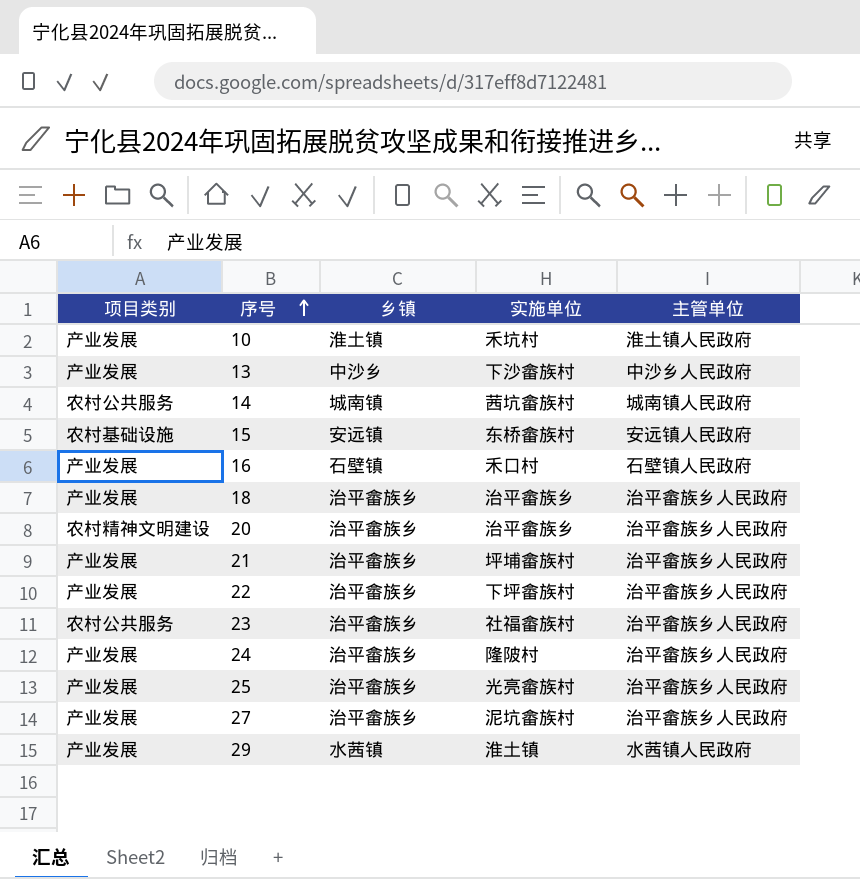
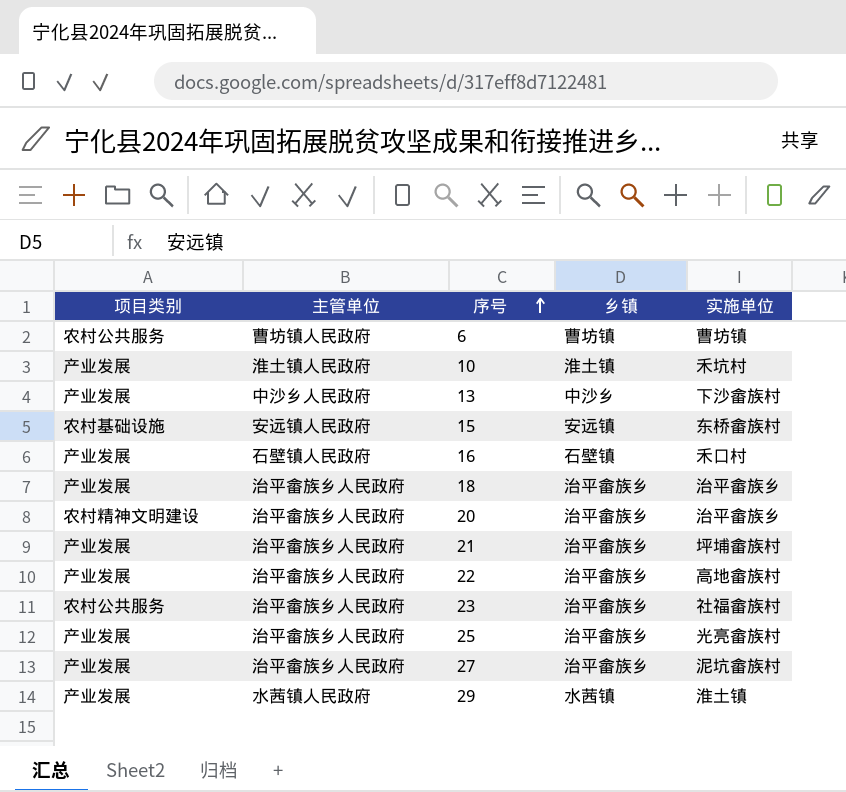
column 主管单位 | position: 5 -> 2
row 14: 农村公共服务 | 城南镇 | 茜坑畲族村 | 城南镇人民政府 -> none
row 24: 产业发展 | 治平畲族乡 | 隆陂村 | 治平畲族乡人民政府 -> none
row 6: none -> 农村公共服务 | 曹坊镇人民政府 | 曹坊镇 | 曹坊镇
22 | 实施单位: 下坪畲族村 -> 高地畲族村

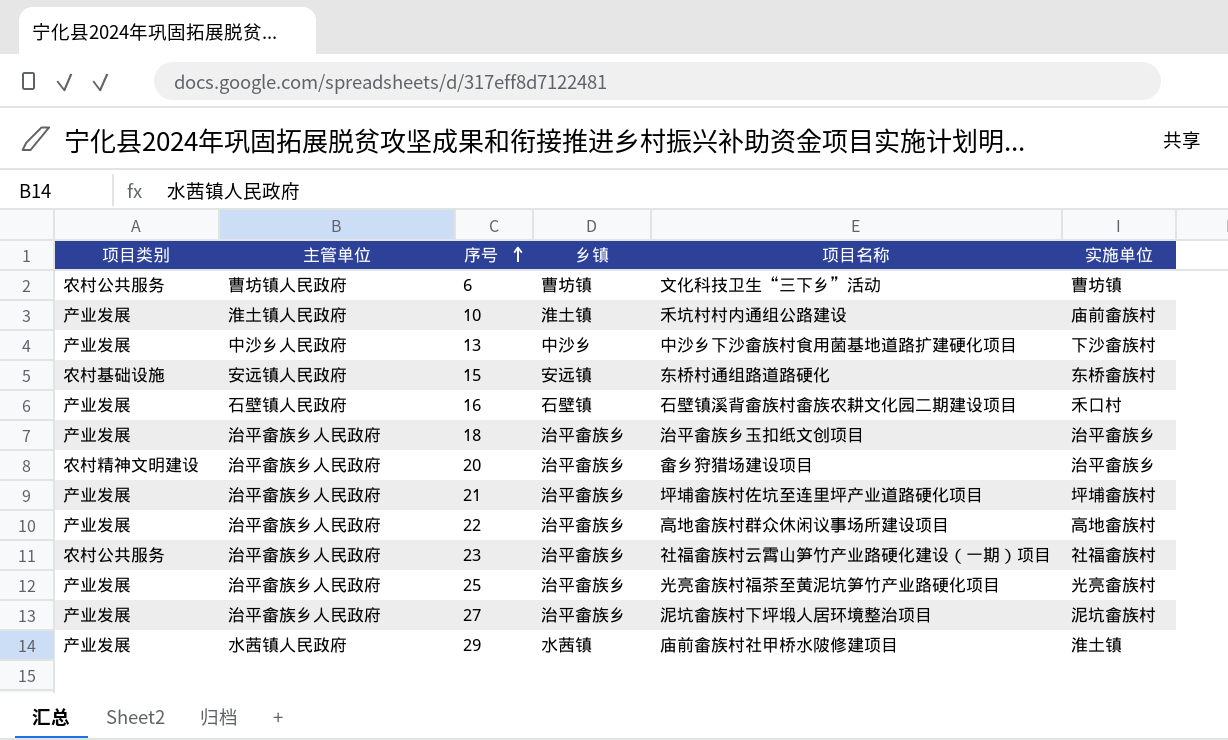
column 项目名称 | position: none -> 5
10 | 实施单位: 禾坑村 -> 庙前畲族村

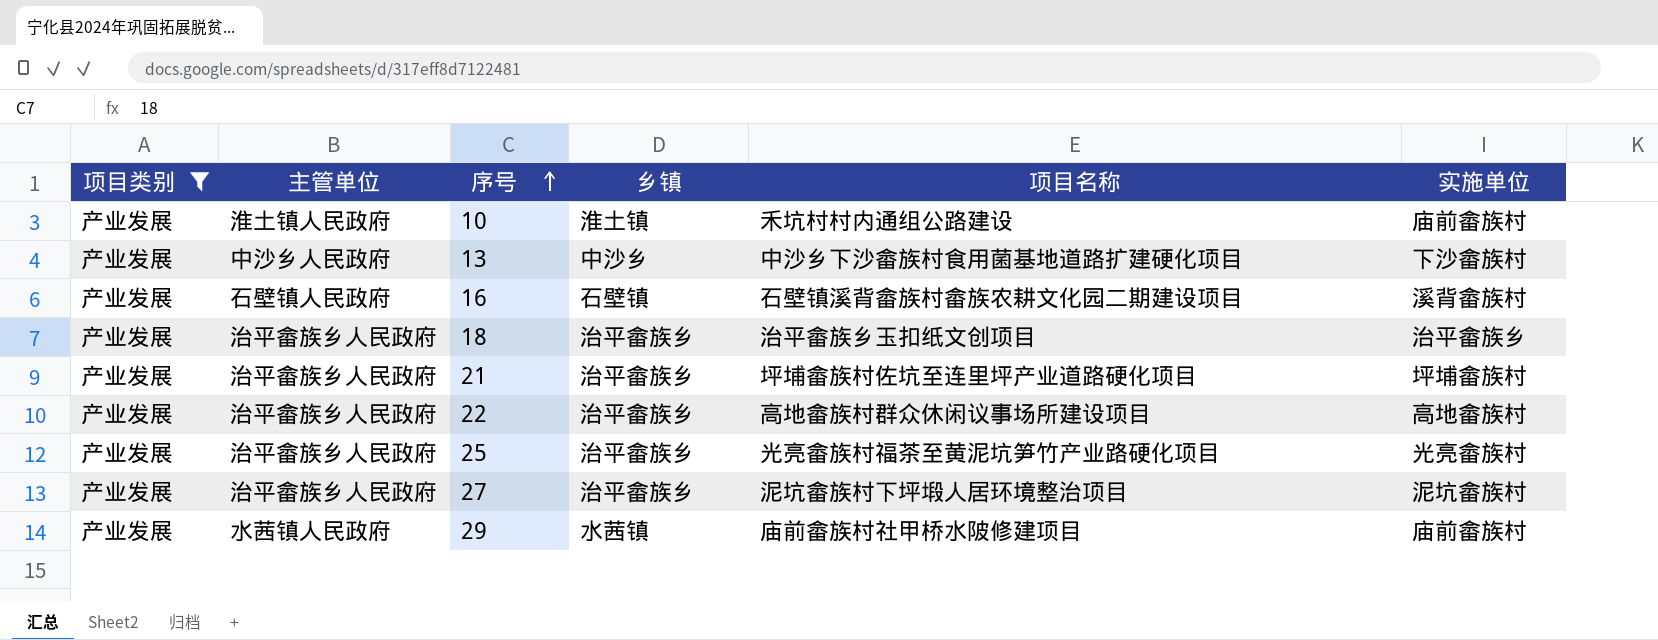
filter: none -> 项目类别 = 产业发展
16 | 实施单位: 禾口村 -> 溪背畲族村
29 | 实施单位: 淮土镇 -> 庙前畲族村

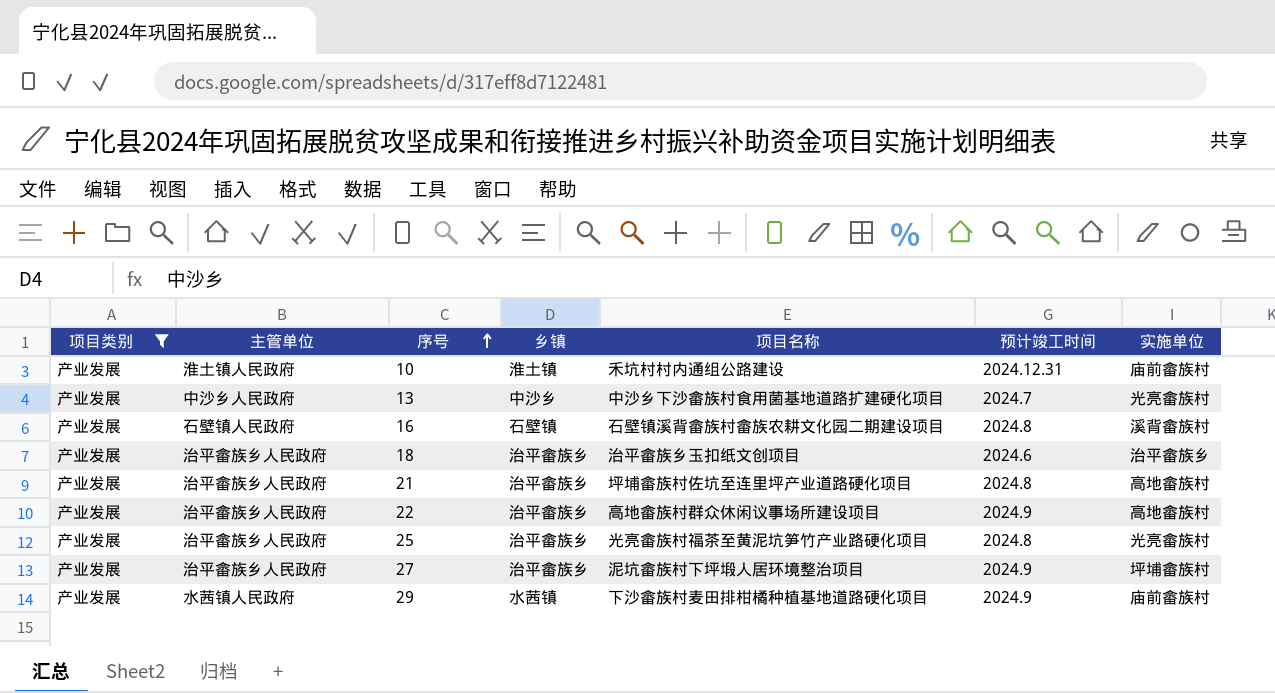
column 预计竣工时间 | position: none -> 6
13 | 实施单位: 下沙畲族村 -> 光亮畲族村
21 | 实施单位: 坪埔畲族村 -> 高地畲族村
27 | 实施单位: 泥坑畲族村 -> 坪埔畲族村
29 | 项目名称: 庙前畲族村社甲桥水陂修建项目 -> 下沙畲族村麦田排柑橘种植基地道路硬化项目

